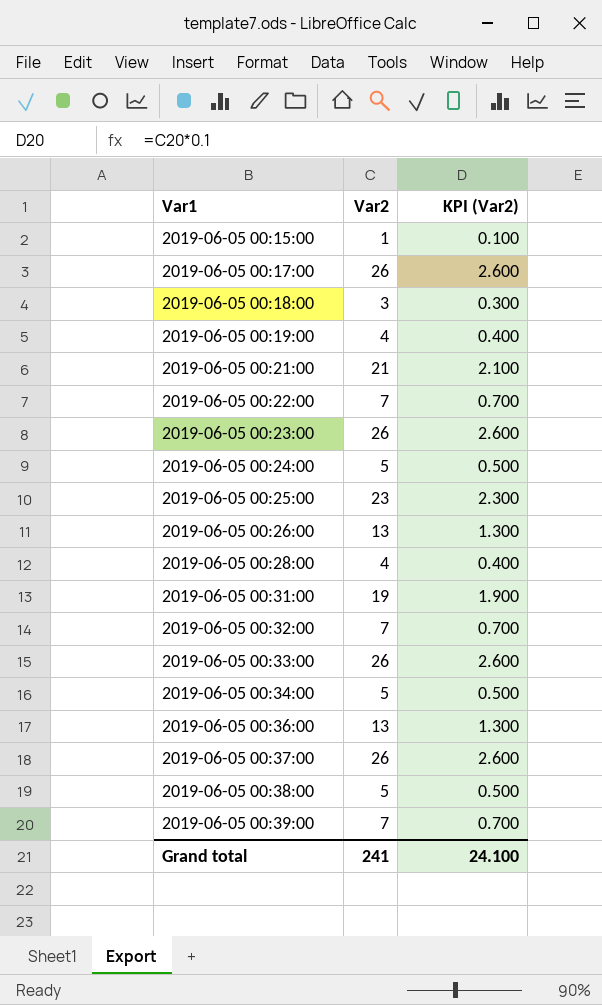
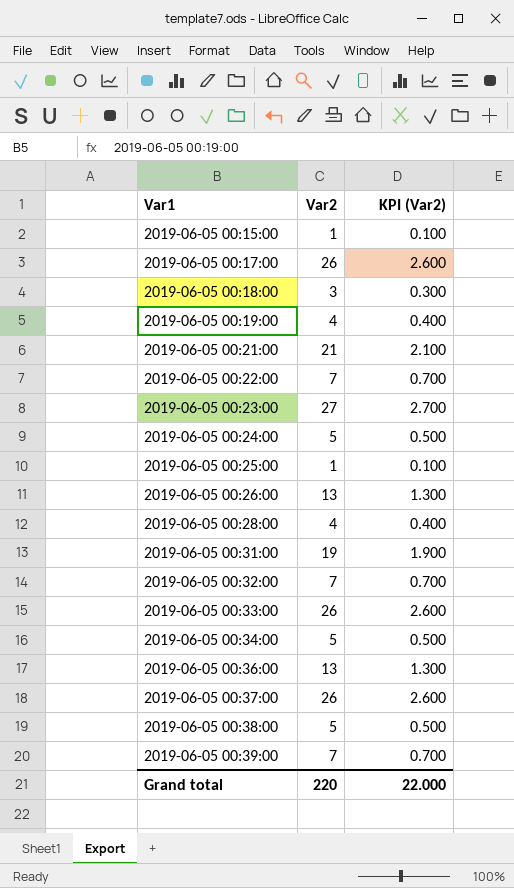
2019-06-05 00:23:00 | Var2: 26 -> 27
2019-06-05 00:23:00 | KPI (Var2): 2.600 -> 2.700
2019-06-05 00:25:00 | Var2: 23 -> 1
2019-06-05 00:25:00 | KPI (Var2): 2.300 -> 0.100
Grand total | Var2: 241 -> 220
Grand total | KPI (Var2): 24.100 -> 22.000

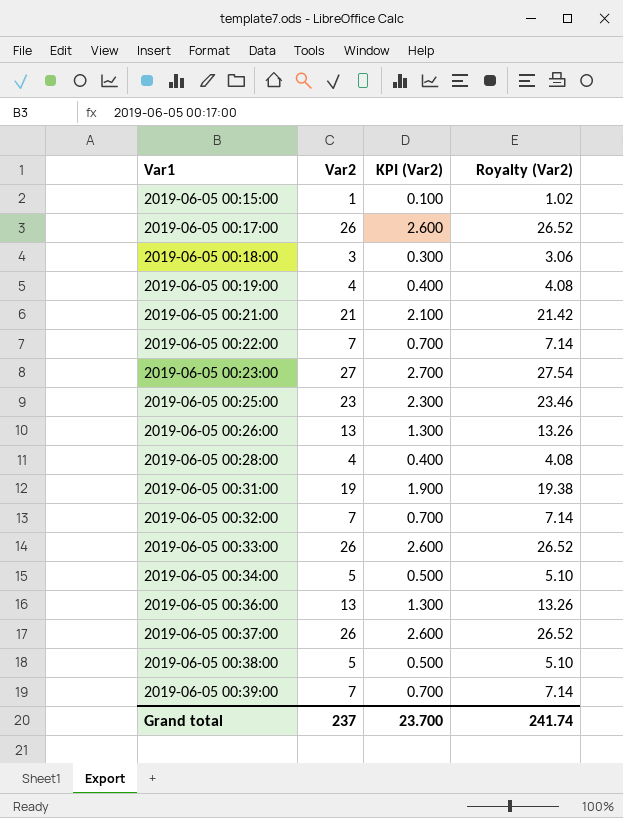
column Royalty (Var2) | formula: none -> [Var2] * 1.02
row 2019-06-05 00:24:00: 5 | 0.500 -> none
2019-06-05 00:25:00 | Var2: 1 -> 23
2019-06-05 00:25:00 | KPI (Var2): 0.100 -> 2.300
Grand total | Var2: 220 -> 237
Grand total | KPI (Var2): 22.000 -> 23.700

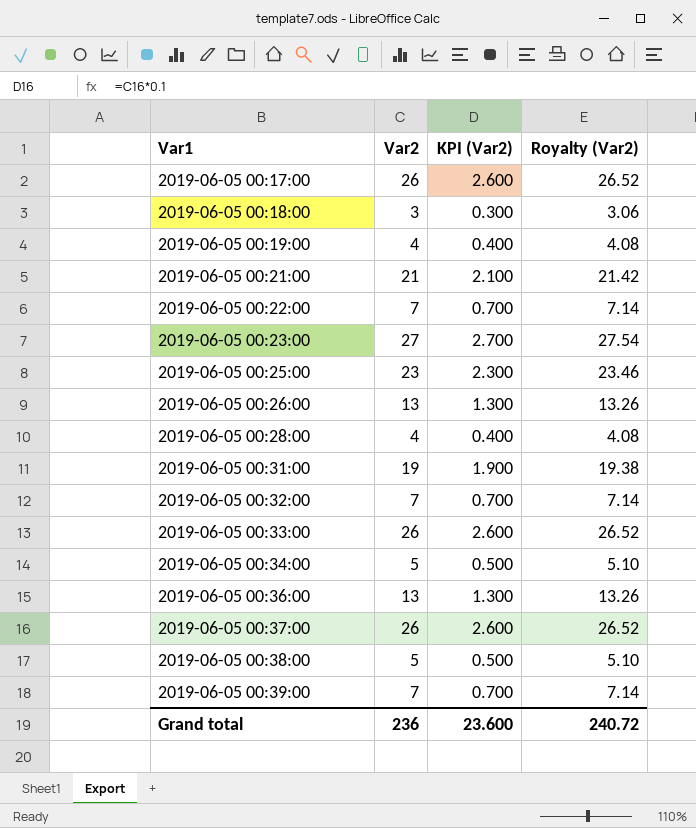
row 2019-06-05 00:15:00: 1 | 0.100 | 1.02 -> none
Grand total | Var2: 237 -> 236
Grand total | KPI (Var2): 23.700 -> 23.600
Grand total | Royalty (Var2): 241.74 -> 240.72

